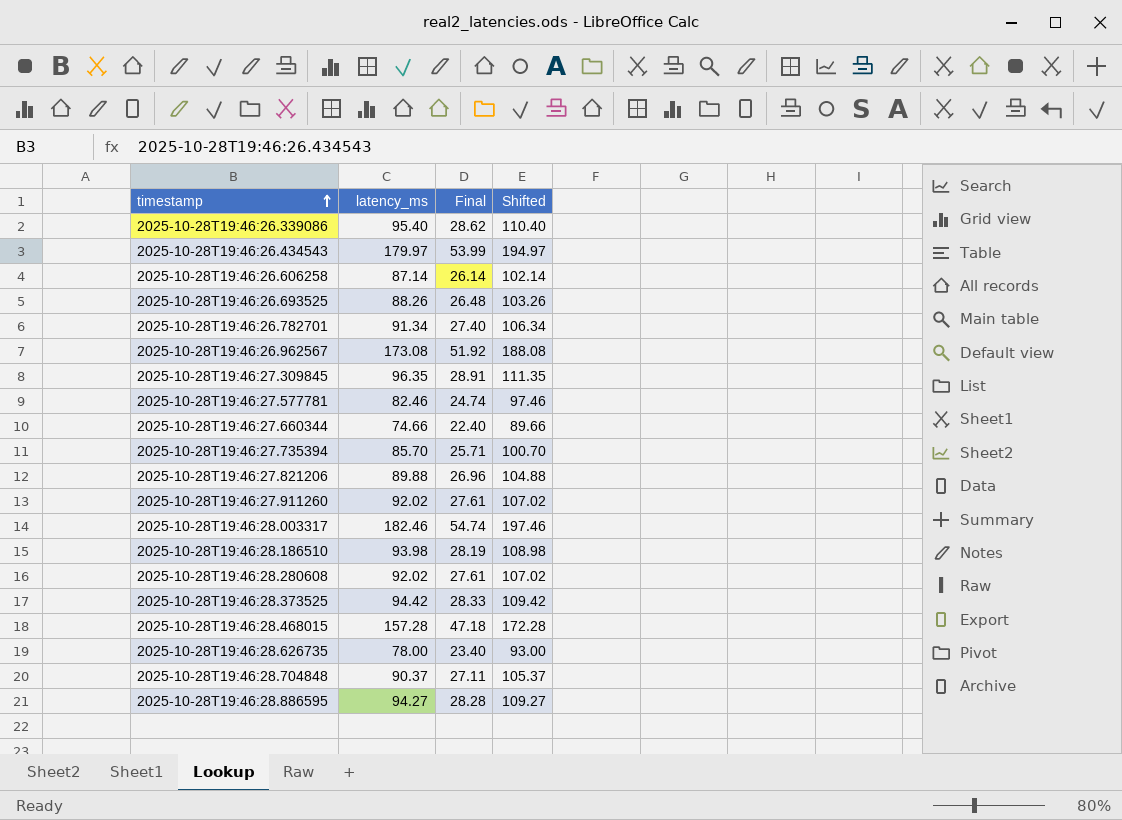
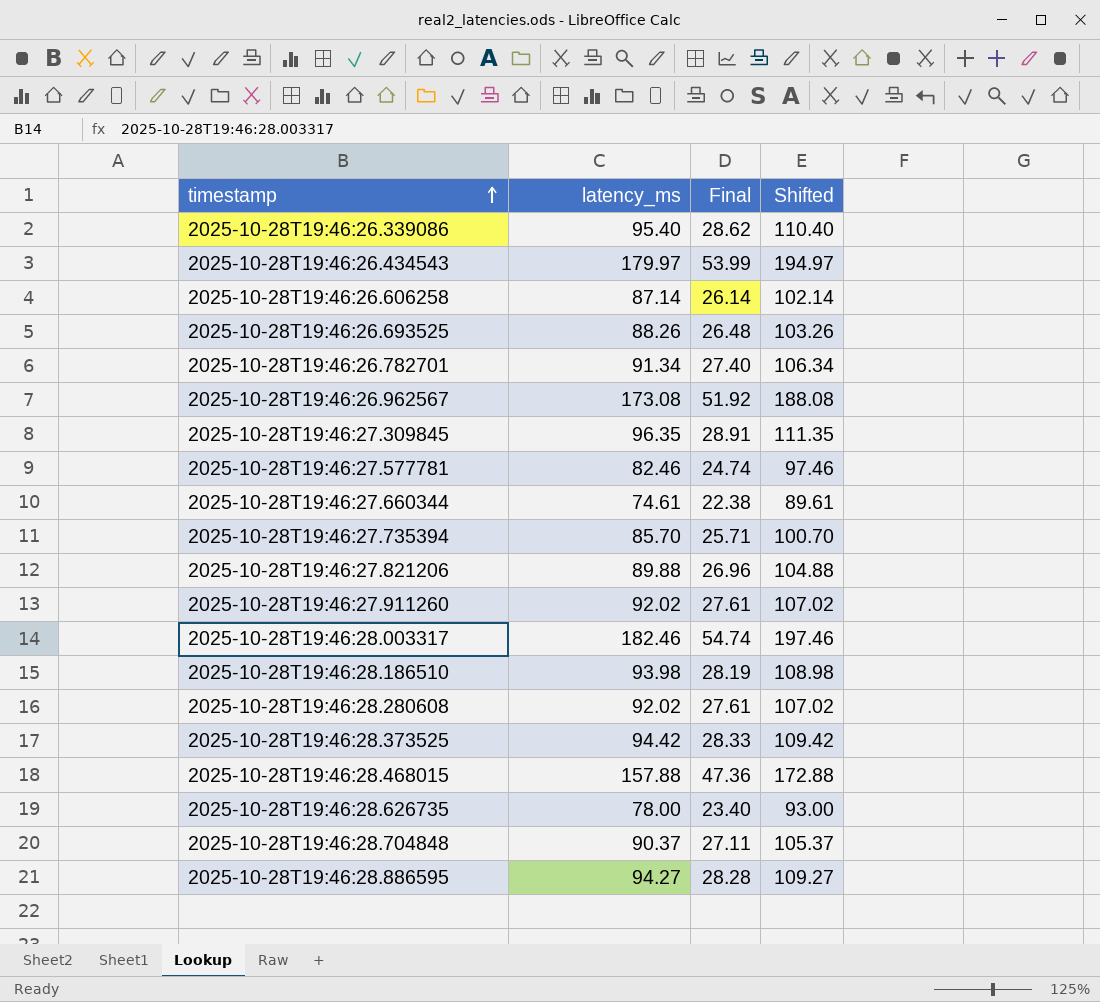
2025-10-28T19:46:27.660344 | latency_ms: 74.66 -> 74.61
2025-10-28T19:46:27.660344 | Final: 22.40 -> 22.38
2025-10-28T19:46:27.660344 | Shifted: 89.66 -> 89.61
2025-10-28T19:46:28.468015 | latency_ms: 157.28 -> 157.88
2025-10-28T19:46:28.468015 | Final: 47.18 -> 47.36
2025-10-28T19:46:28.468015 | Shifted: 172.28 -> 172.88

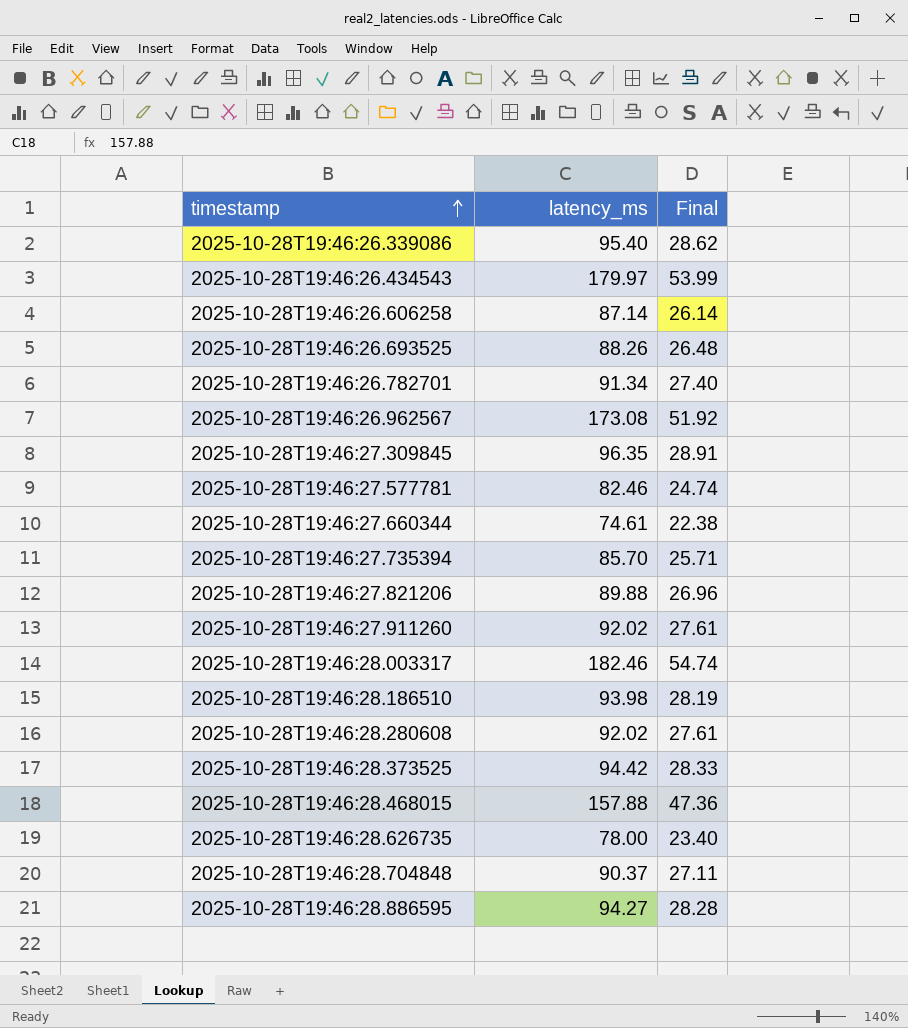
column Shifted | formula: [latency_ms] + 15 -> none

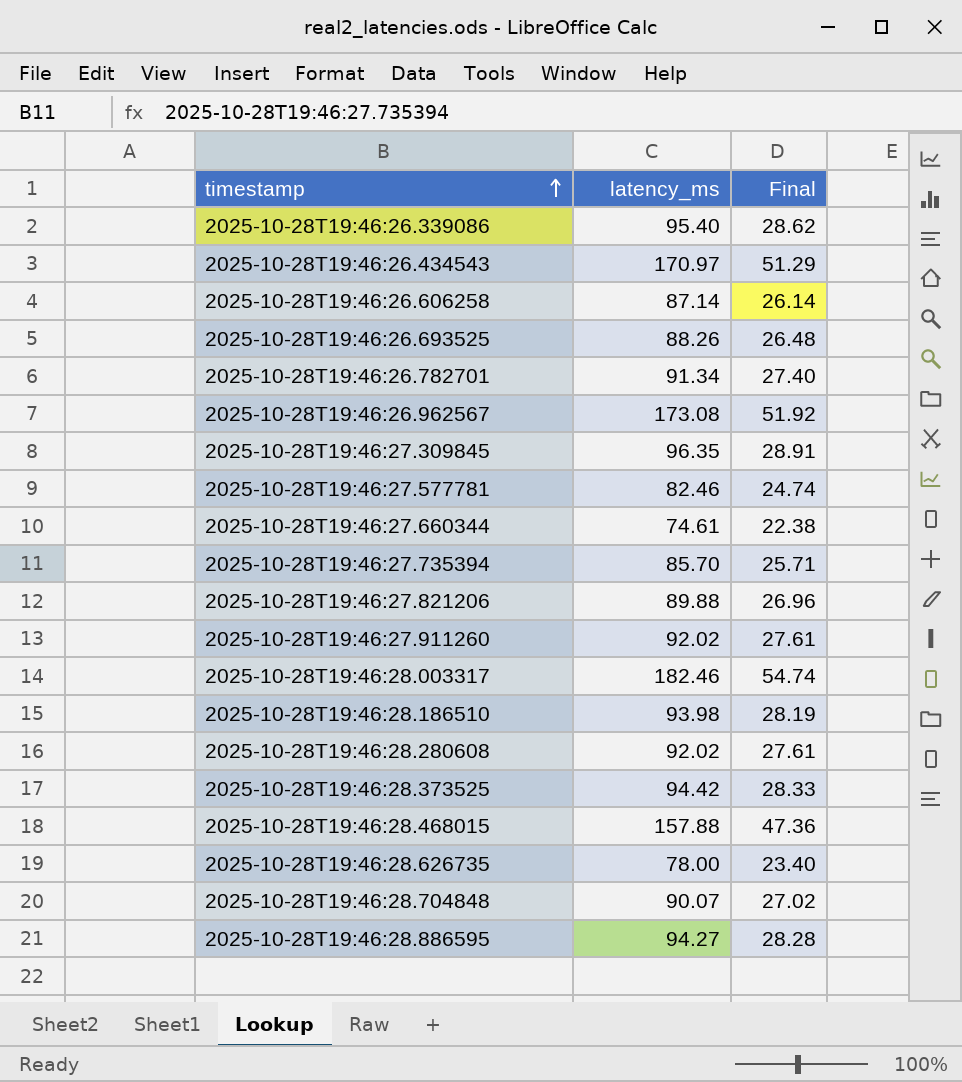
2025-10-28T19:46:26.434543 | latency_ms: 179.97 -> 170.97
2025-10-28T19:46:26.434543 | Final: 53.99 -> 51.29
2025-10-28T19:46:28.704848 | latency_ms: 90.37 -> 90.07
2025-10-28T19:46:28.704848 | Final: 27.11 -> 27.02

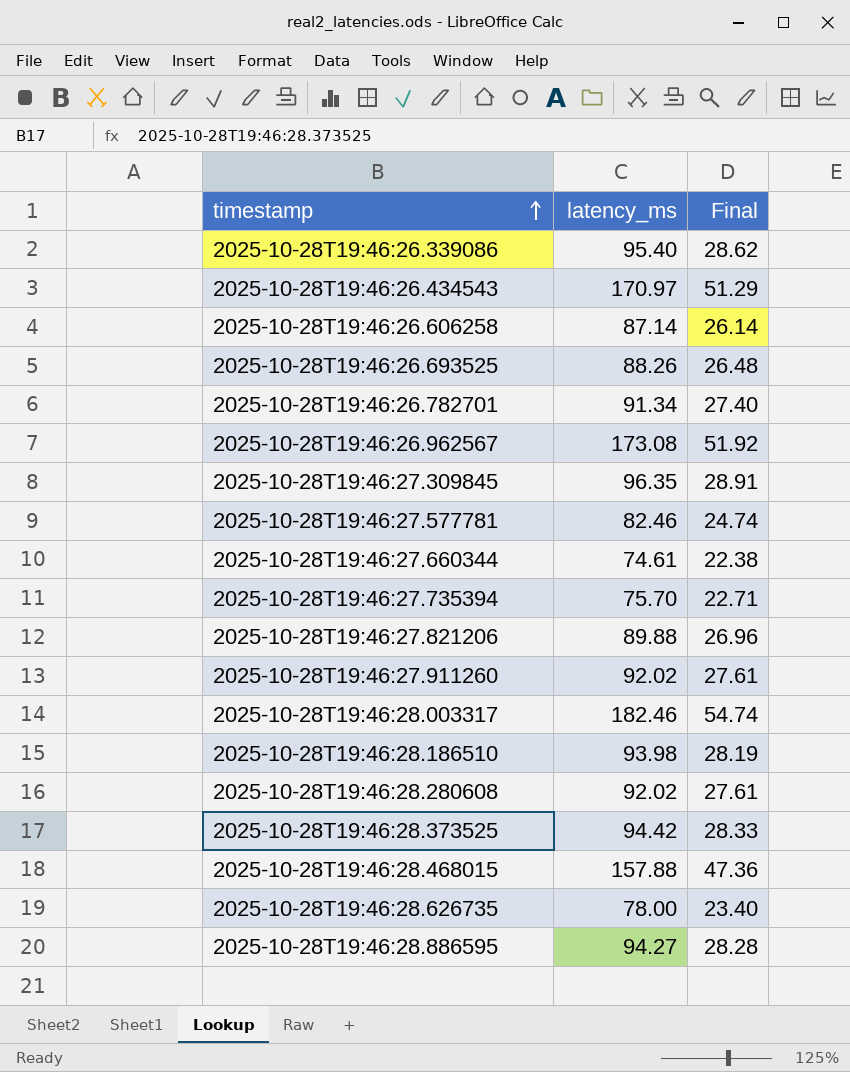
row 2025-10-28T19:46:28.704848: 90.07 | 27.02 -> none
2025-10-28T19:46:27.735394 | latency_ms: 85.70 -> 75.70
2025-10-28T19:46:27.735394 | Final: 25.71 -> 22.71

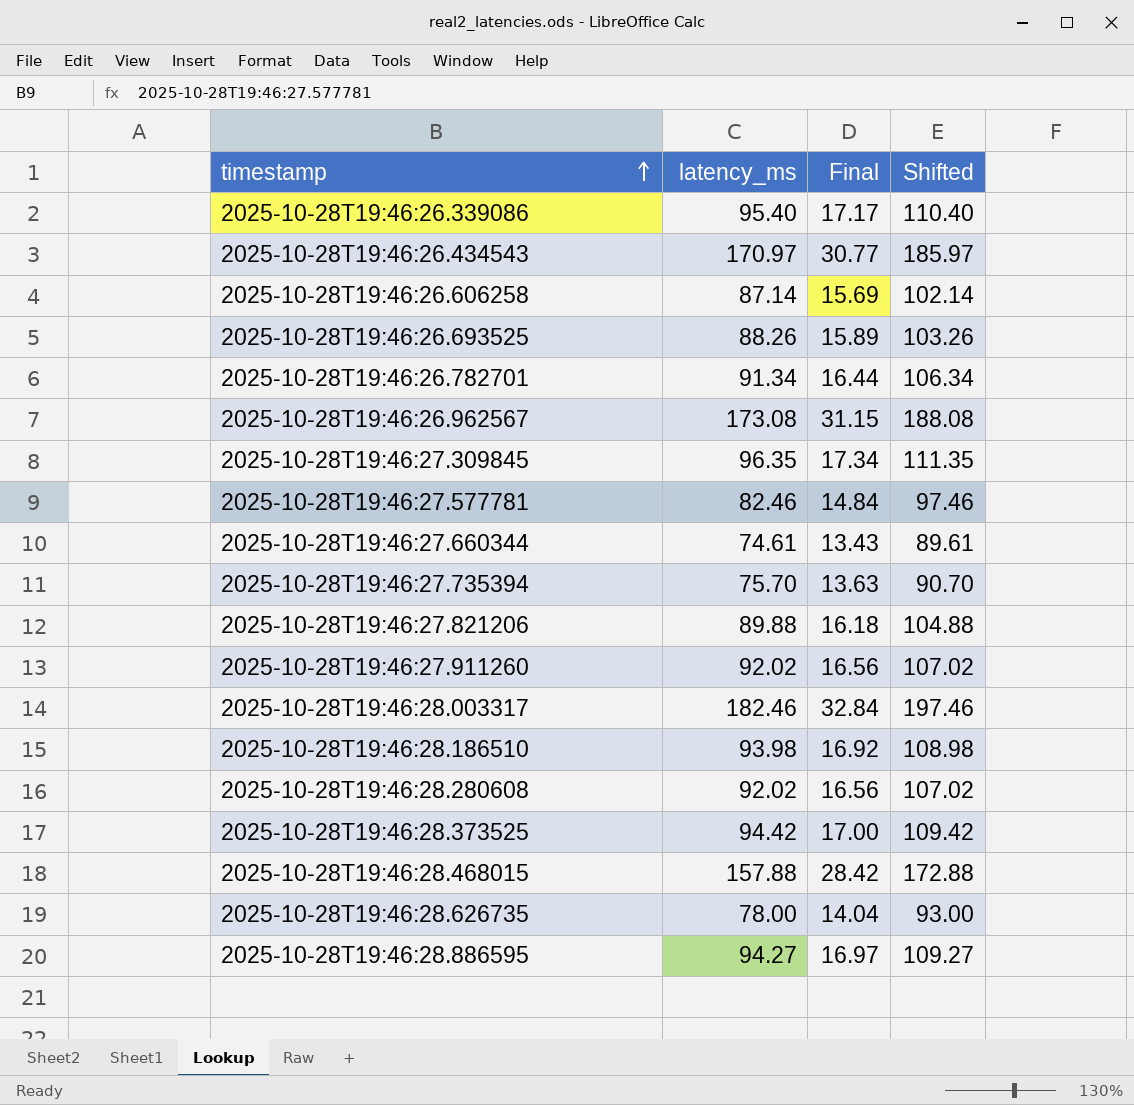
column Final | formula: [latency_ms] * 0.3 -> [latency_ms] * 0.18
column Shifted | formula: none -> [latency_ms] + 15

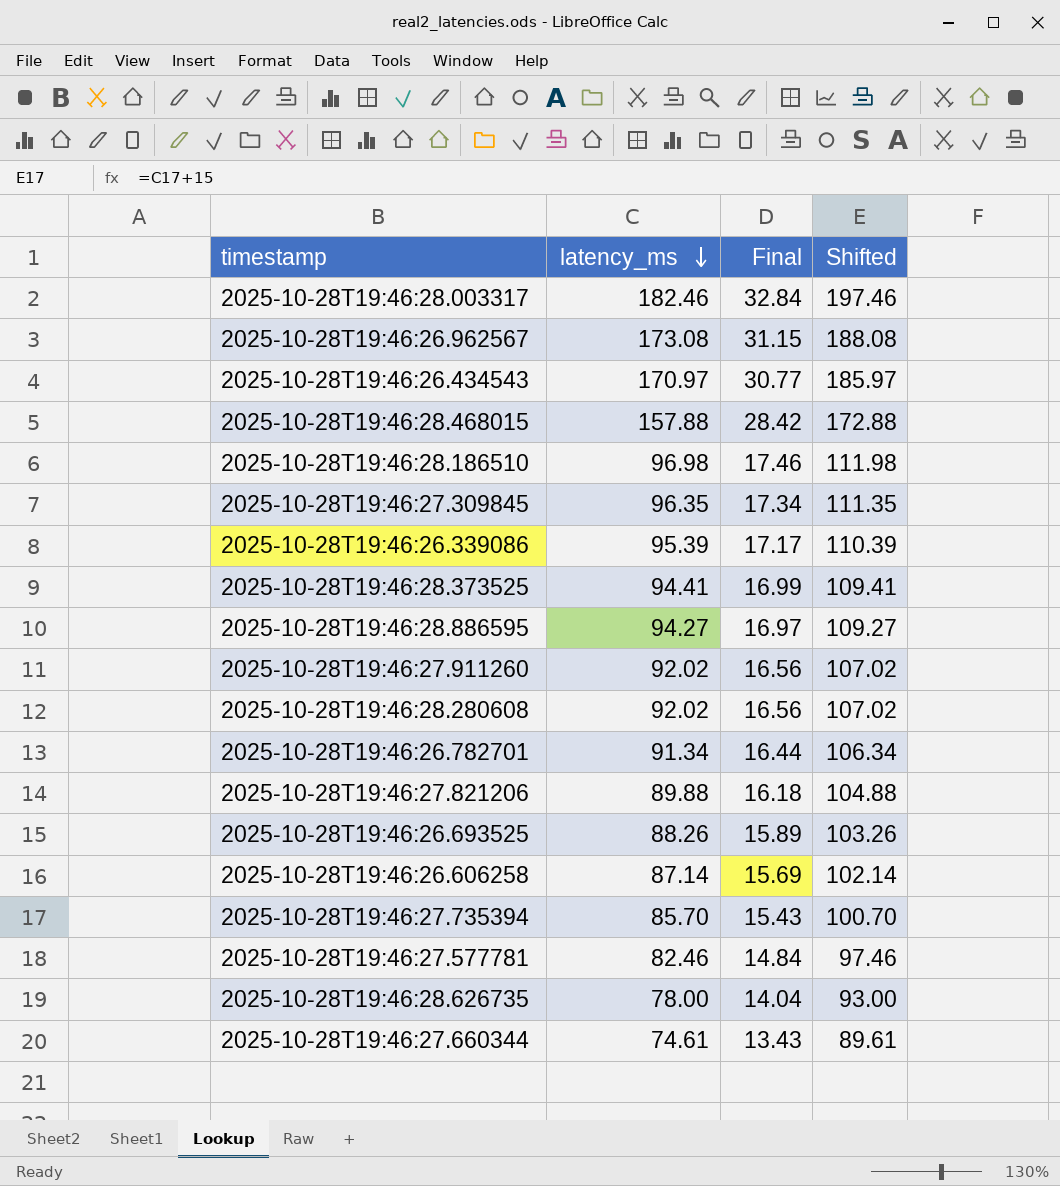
row order: timestamp ascending -> latency_ms descending
2025-10-28T19:46:28.186510 | latency_ms: 93.98 -> 96.98
2025-10-28T19:46:28.186510 | Final: 16.92 -> 17.46
2025-10-28T19:46:28.186510 | Shifted: 108.98 -> 111.98
2025-10-28T19:46:26.339086 | latency_ms: 95.40 -> 95.39
2025-10-28T19:46:26.339086 | Shifted: 110.40 -> 110.39
2025-10-28T19:46:28.373525 | latency_ms: 94.42 -> 94.41
2025-10-28T19:46:28.373525 | Final: 17.00 -> 16.99
2025-10-28T19:46:28.373525 | Shifted: 109.42 -> 109.41
2025-10-28T19:46:27.735394 | latency_ms: 75.70 -> 85.70
2025-10-28T19:46:27.735394 | Final: 13.63 -> 15.43
2025-10-28T19:46:27.735394 | Shifted: 90.70 -> 100.70

